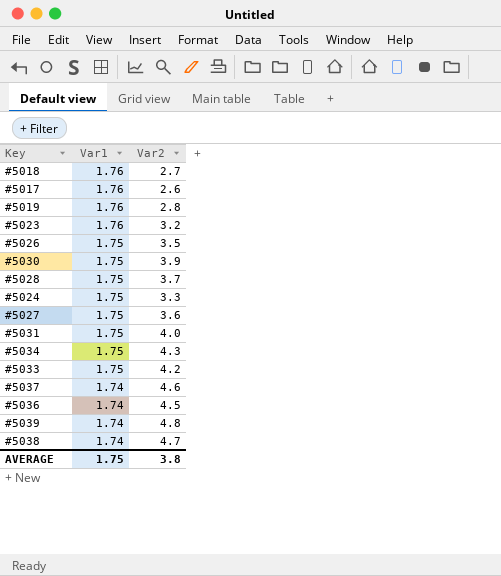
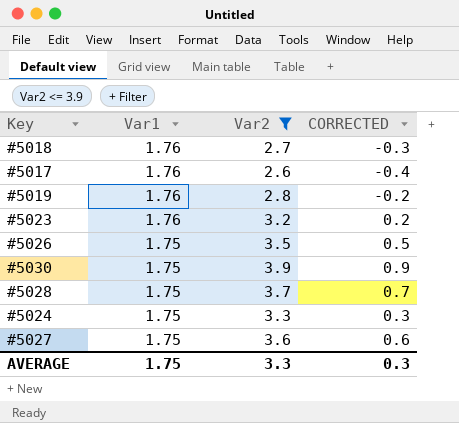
filter: none -> Var2 <= 3.9
column CORRECTED | formula: none -> [Var2] - 3
AVERAGE | Var2: 3.8 -> 3.3

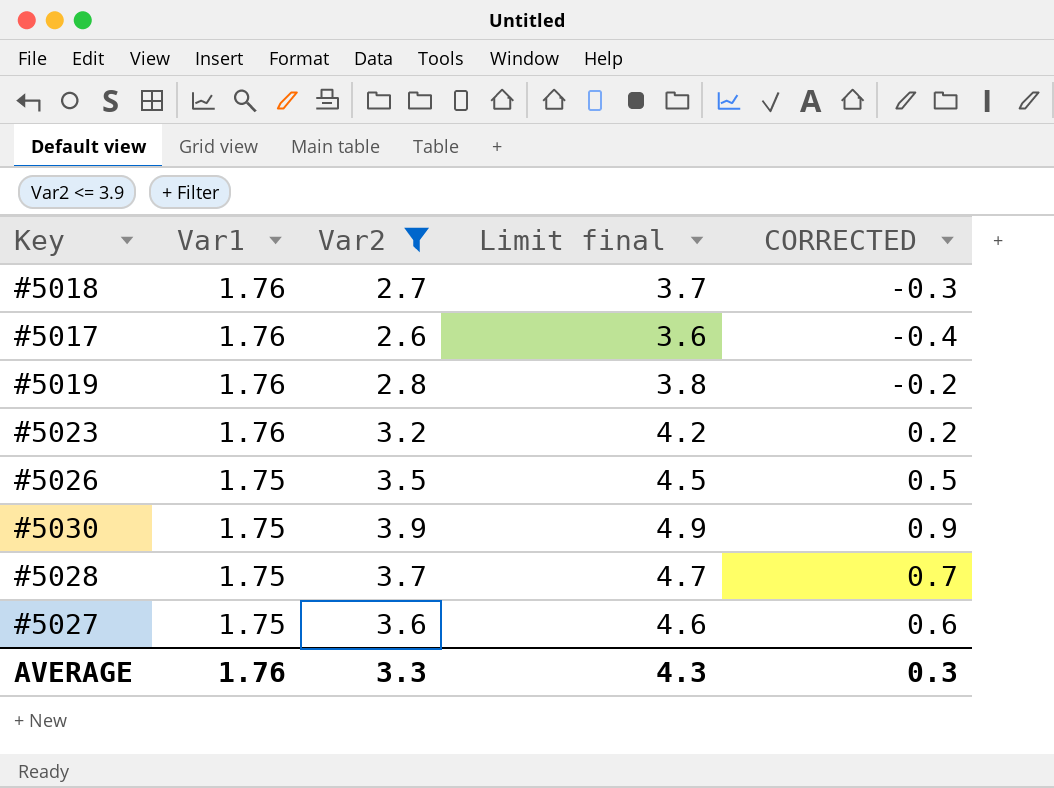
column Limit final | formula: none -> [Var2] + 1
row #5024: 1.75 | 3.3 | 0.3 -> none
AVERAGE | Var1: 1.75 -> 1.76

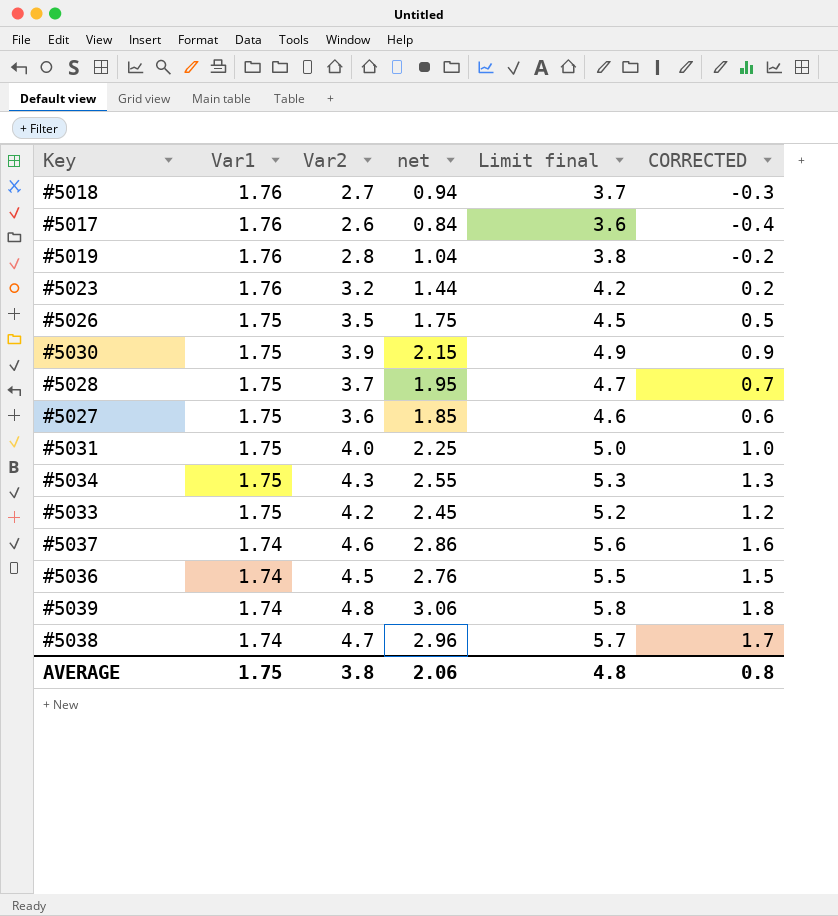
filter: Var2 <= 3.9 -> none
column net | formula: none -> [Var2] - [Var1]
AVERAGE | Var1: 1.76 -> 1.75
AVERAGE | Var2: 3.3 -> 3.8
AVERAGE | Limit final: 4.3 -> 4.8
AVERAGE | CORRECTED: 0.3 -> 0.8

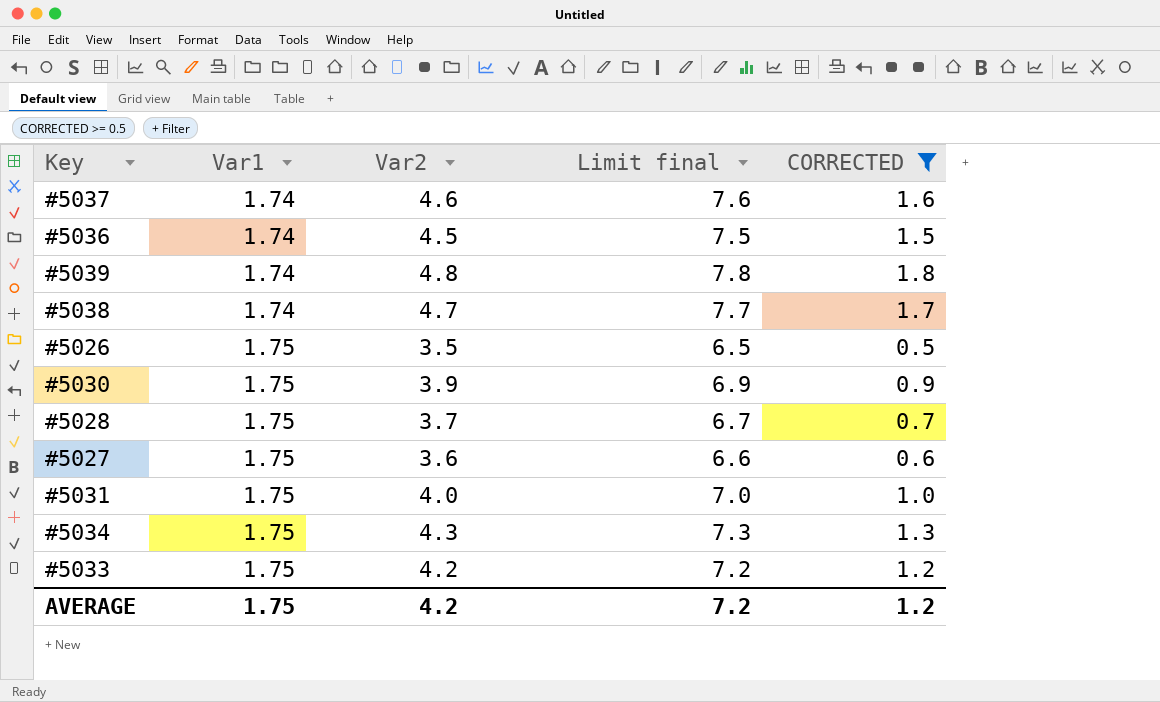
filter: none -> CORRECTED >= 0.5
row order: Var1 descending -> Var1 ascending
column net | formula: [Var2] - [Var1] -> none
column Limit final | formula: [Var2] + 1 -> [Var2] + 3
AVERAGE | Var2: 3.8 -> 4.2
AVERAGE | Limit final: 4.8 -> 7.2
AVERAGE | CORRECTED: 0.8 -> 1.2

